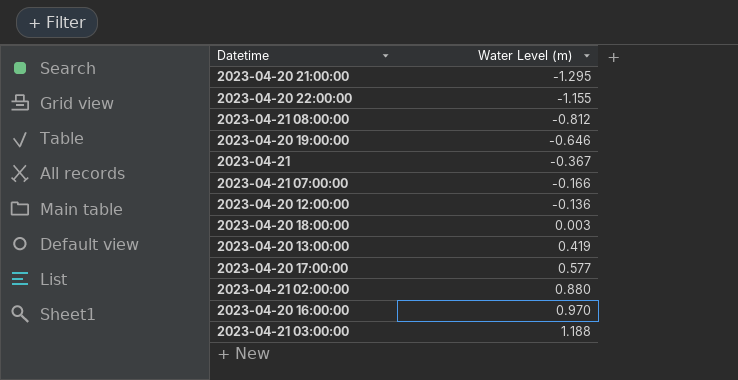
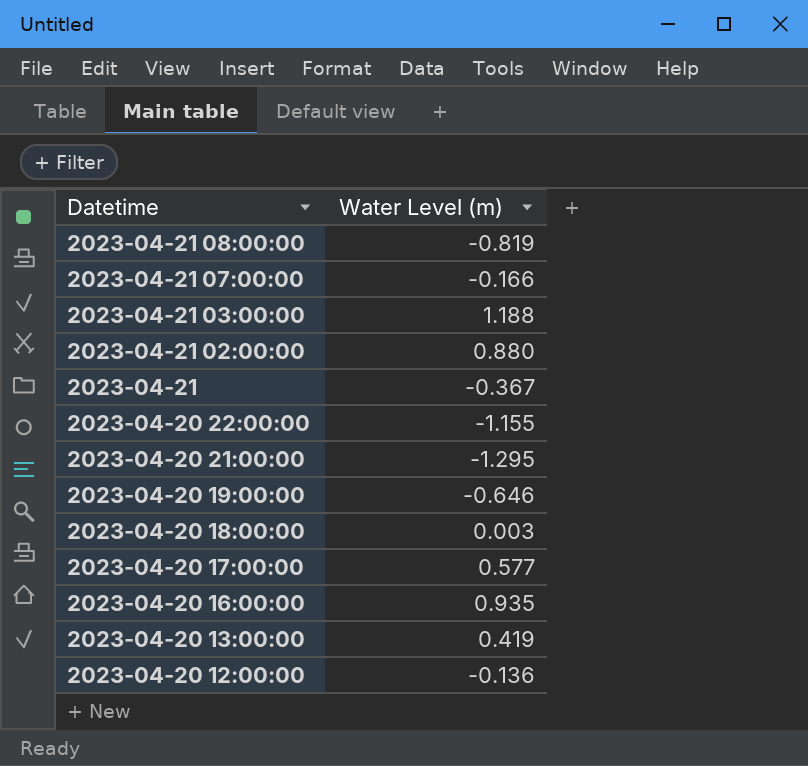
row order: Water Level (m) ascending -> Datetime descending
2023-04-21 08:00:00 | Water Level (m): -0.812 -> -0.819
2023-04-20 16:00:00 | Water Level (m): 0.970 -> 0.935

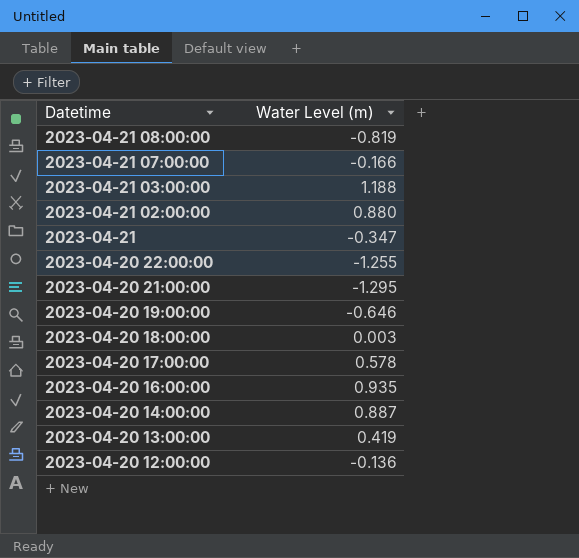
2023-04-21 | Water Level (m): -0.367 -> -0.347
2023-04-20 22:00:00 | Water Level (m): -1.155 -> -1.255
2023-04-20 17:00:00 | Water Level (m): 0.577 -> 0.578
row 2023-04-20 14:00:00: none -> 0.887

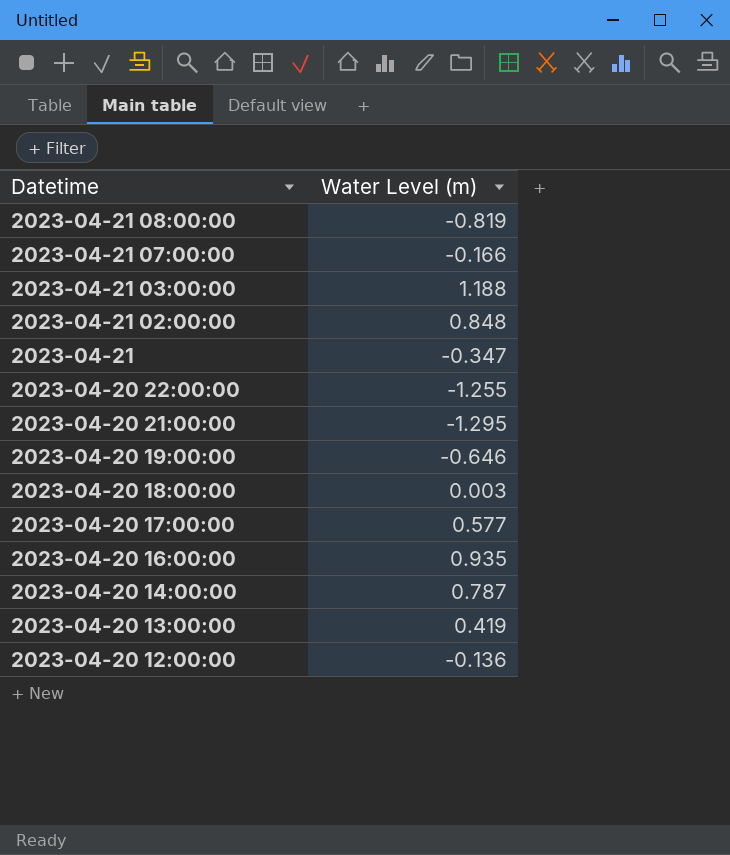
2023-04-21 02:00:00 | Water Level (m): 0.880 -> 0.848
2023-04-20 17:00:00 | Water Level (m): 0.578 -> 0.577
2023-04-20 14:00:00 | Water Level (m): 0.887 -> 0.787

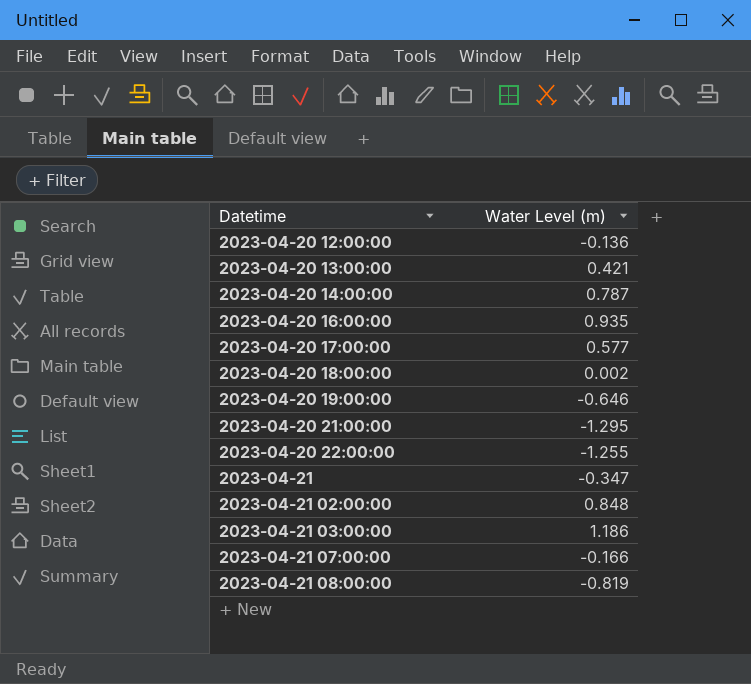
row order: Datetime descending -> Datetime ascending
2023-04-20 13:00:00 | Water Level (m): 0.419 -> 0.421
2023-04-20 18:00:00 | Water Level (m): 0.003 -> 0.002
2023-04-21 03:00:00 | Water Level (m): 1.188 -> 1.186

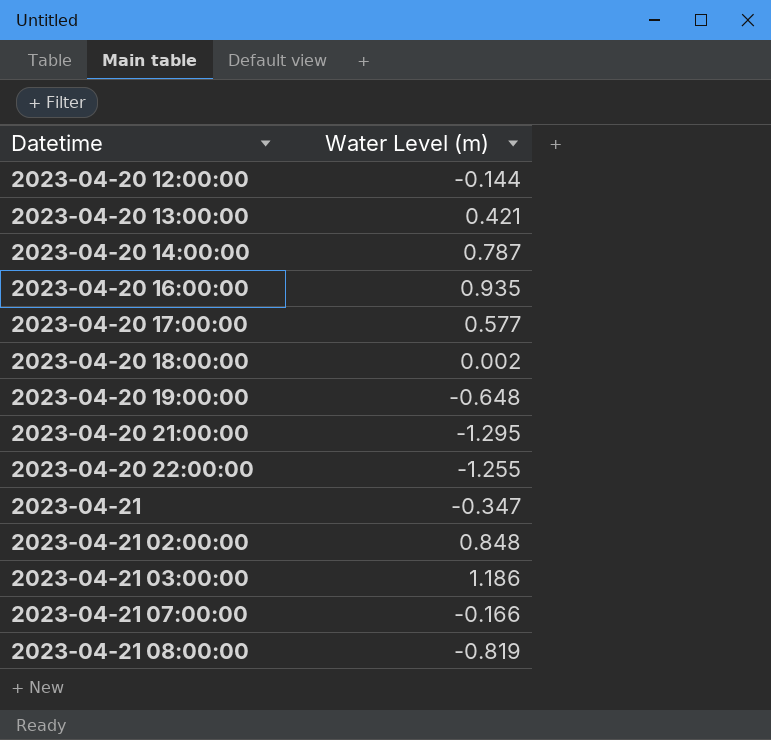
2023-04-20 12:00:00 | Water Level (m): -0.136 -> -0.144
2023-04-20 19:00:00 | Water Level (m): -0.646 -> -0.648

